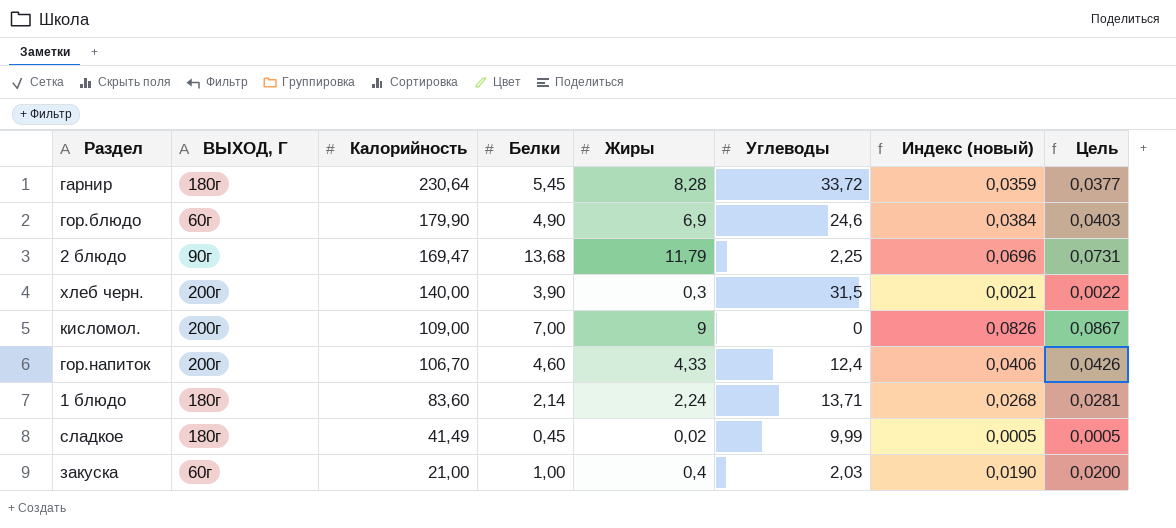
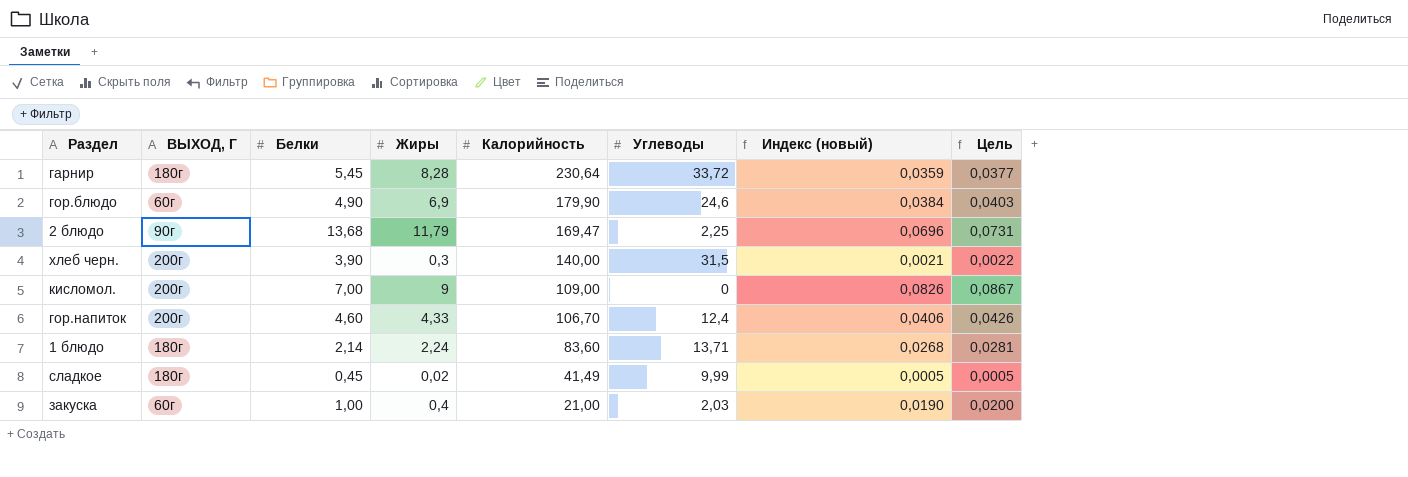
column Калорийность | position: 3 -> 5

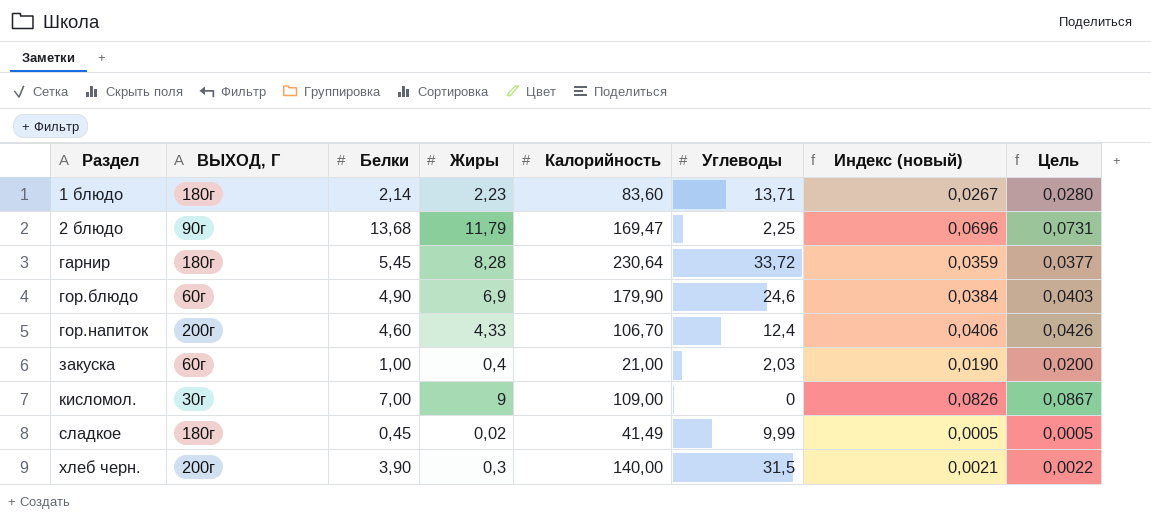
row order: Калорийность descending -> Раздел ascending
1 блюдо | Жиры: 2,24 -> 2,23
1 блюдо | Индекс (новый): 0,0268 -> 0,0267
1 блюдо | Цель: 0,0281 -> 0,0280
кисломол. | ВЫХОД, Г: 200г -> 30г

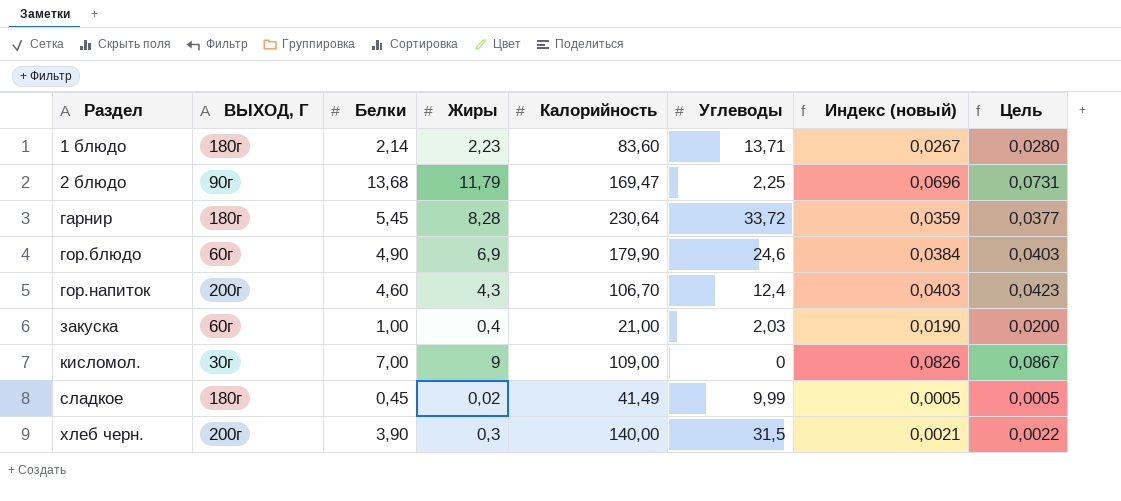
гор.напиток | Жиры: 4,33 -> 4,3
гор.напиток | Индекс (новый): 0,0406 -> 0,0403
гор.напиток | Цель: 0,0426 -> 0,0423

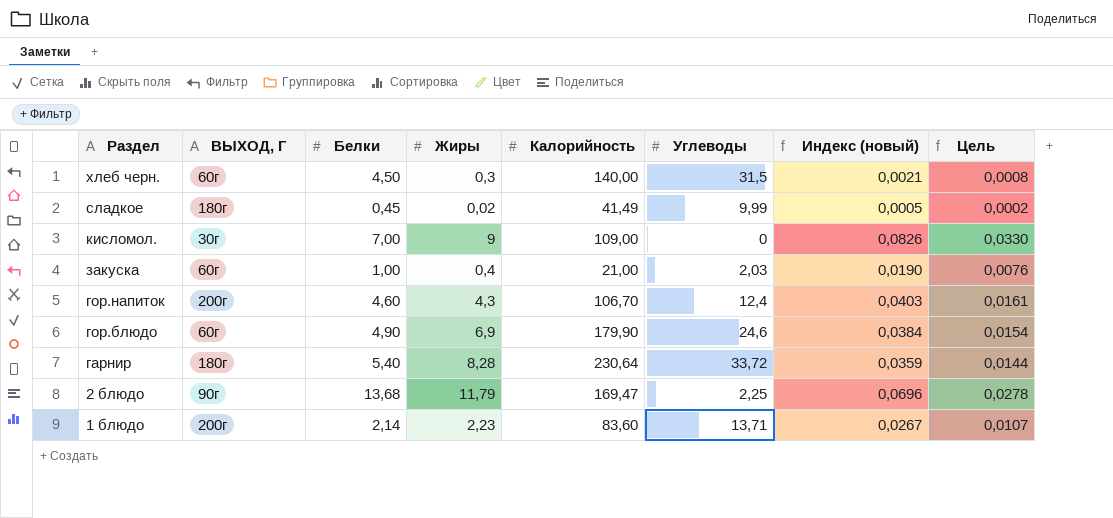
row order: Раздел ascending -> Раздел descending
column Цель | formula: [Индекс (новый)] * 1,05 -> [Индекс (новый)] * 0,4
хлеб черн. | ВЫХОД, Г: 200г -> 60г
хлеб черн. | Белки: 3,90 -> 4,50
гарнир | Белки: 5,45 -> 5,40
1 блюдо | ВЫХОД, Г: 180г -> 200г

